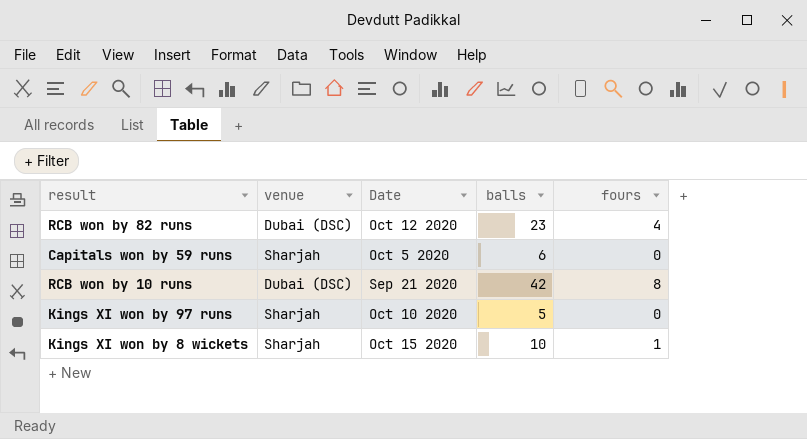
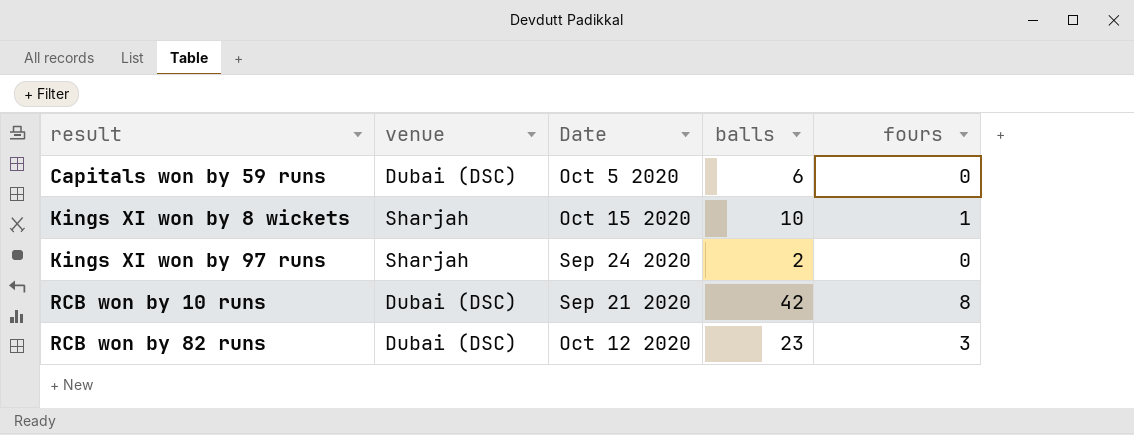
row order: none -> result ascending
Capitals won by 59 runs | venue: Sharjah -> Dubai (DSC)
Kings XI won by 97 runs | Date: Oct 10 2020 -> Sep 24 2020
Kings XI won by 97 runs | balls: 5 -> 2
RCB won by 82 runs | fours: 4 -> 3

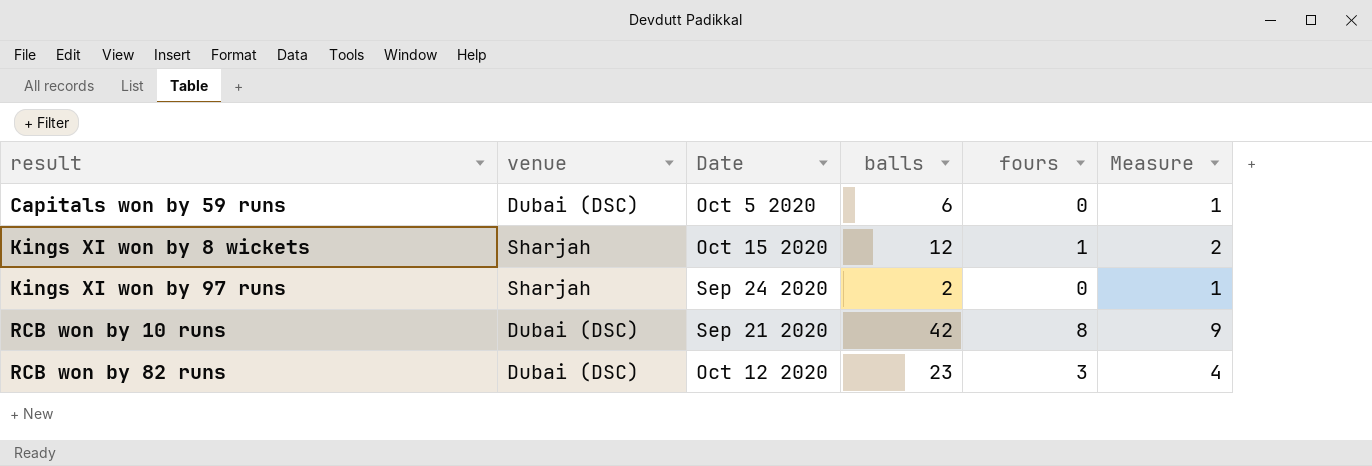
column Measure | formula: none -> [fours] + 1
Kings XI won by 8 wickets | balls: 10 -> 12

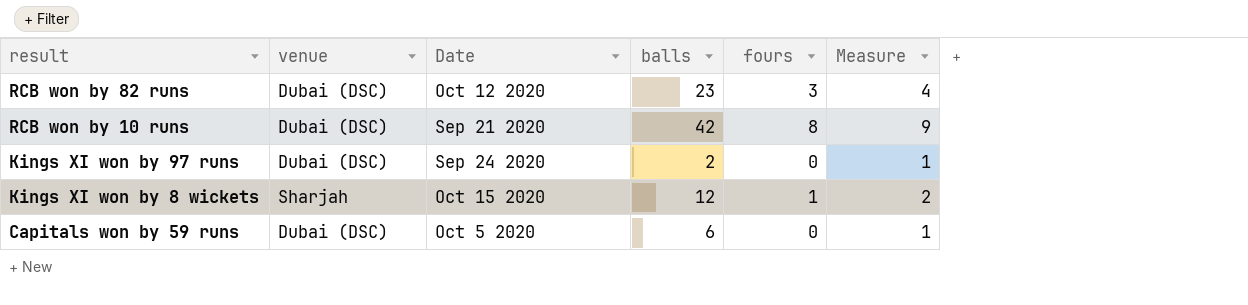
row order: result ascending -> result descending
Kings XI won by 97 runs | venue: Sharjah -> Dubai (DSC)

